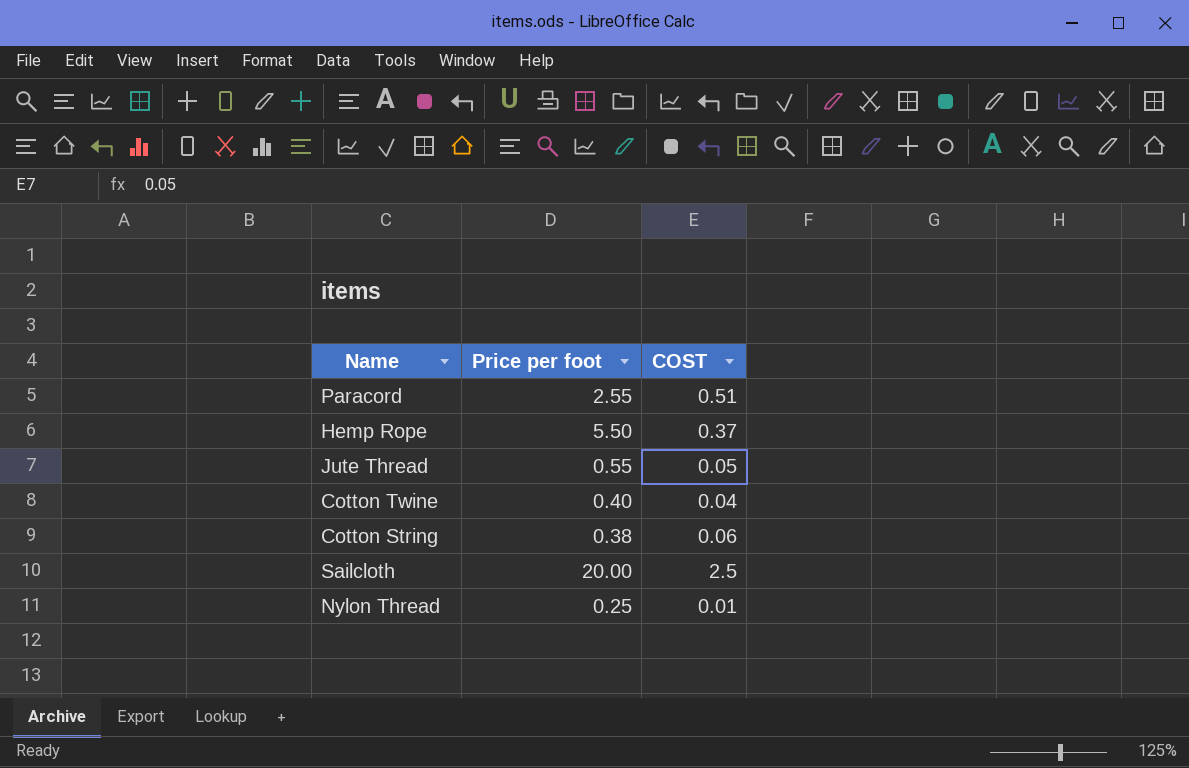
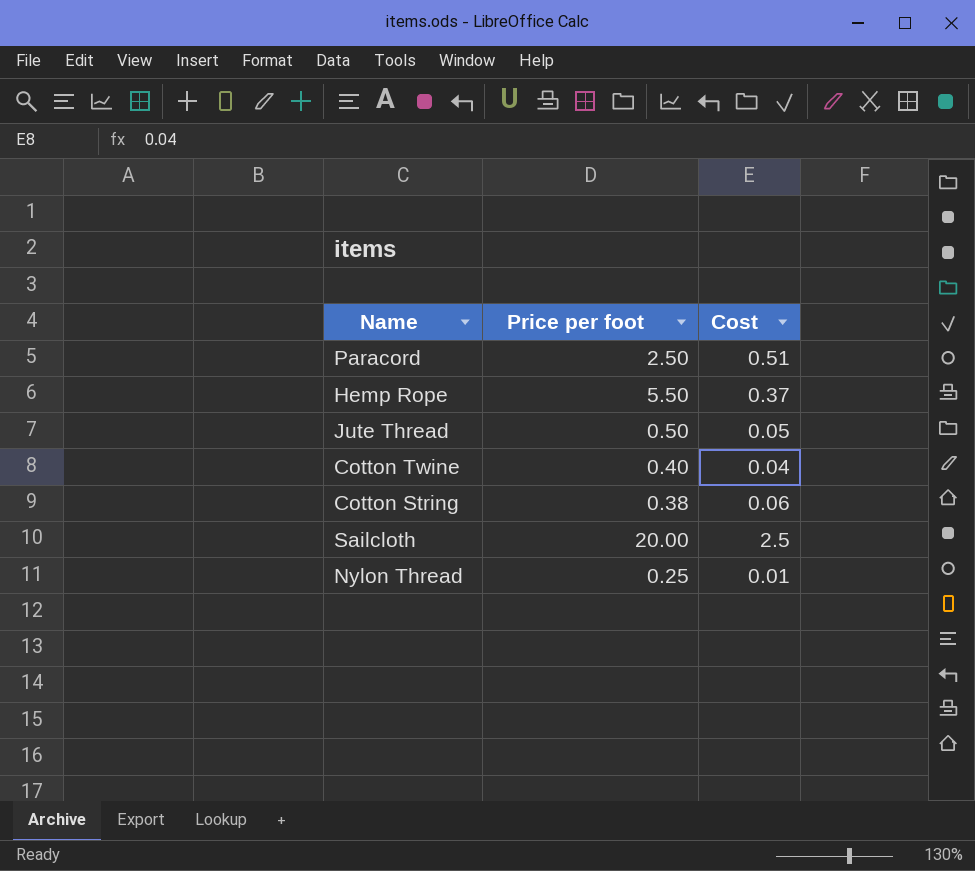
column name: COST -> Cost
Paracord | Price per foot: 2.55 -> 2.50
Jute Thread | Price per foot: 0.55 -> 0.50

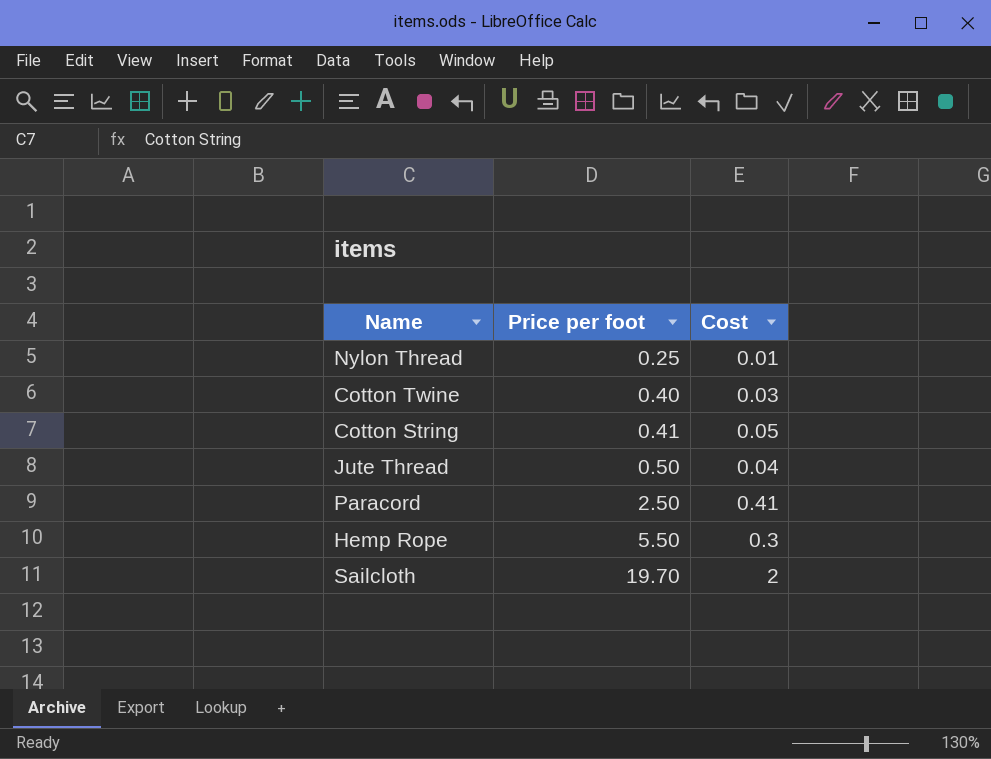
row order: none -> Price per foot ascending
Cotton Twine | Cost: 0.04 -> 0.03
Cotton String | Price per foot: 0.38 -> 0.41
Cotton String | Cost: 0.06 -> 0.05
Jute Thread | Cost: 0.05 -> 0.04
Paracord | Cost: 0.51 -> 0.41
Hemp Rope | Cost: 0.37 -> 0.3
Sailcloth | Price per foot: 20.00 -> 19.70
Sailcloth | Cost: 2.5 -> 2

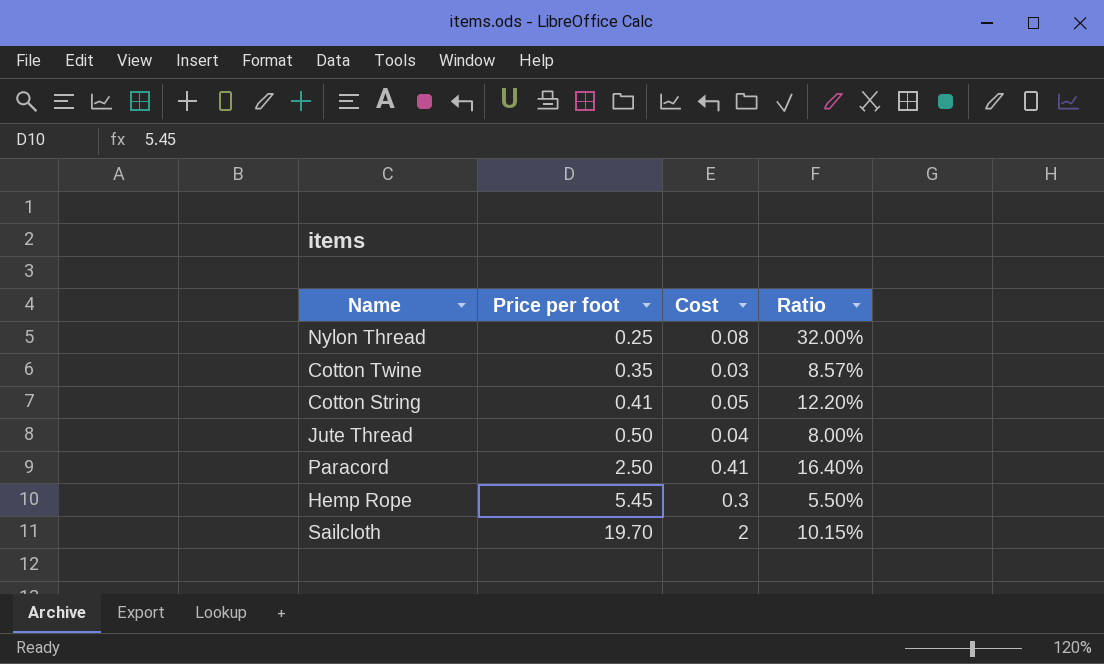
column Ratio | formula: none -> [Cost] / [Price per foot]
Nylon Thread | Cost: 0.01 -> 0.08
Cotton Twine | Price per foot: 0.40 -> 0.35
Hemp Rope | Price per foot: 5.50 -> 5.45

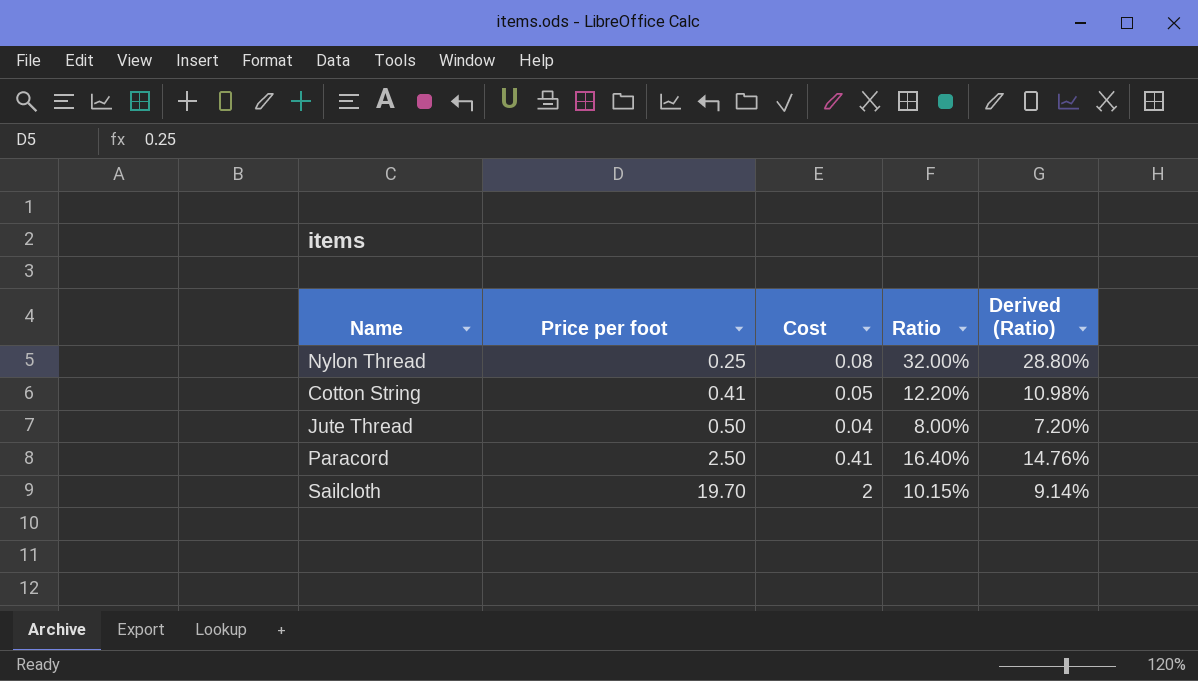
column Derived (Ratio) | formula: none -> [Ratio] * 0.9
row Cotton Twine: 0.35 | 0.03 | 8.57% -> none
row Hemp Rope: 5.45 | 0.3 | 5.50% -> none

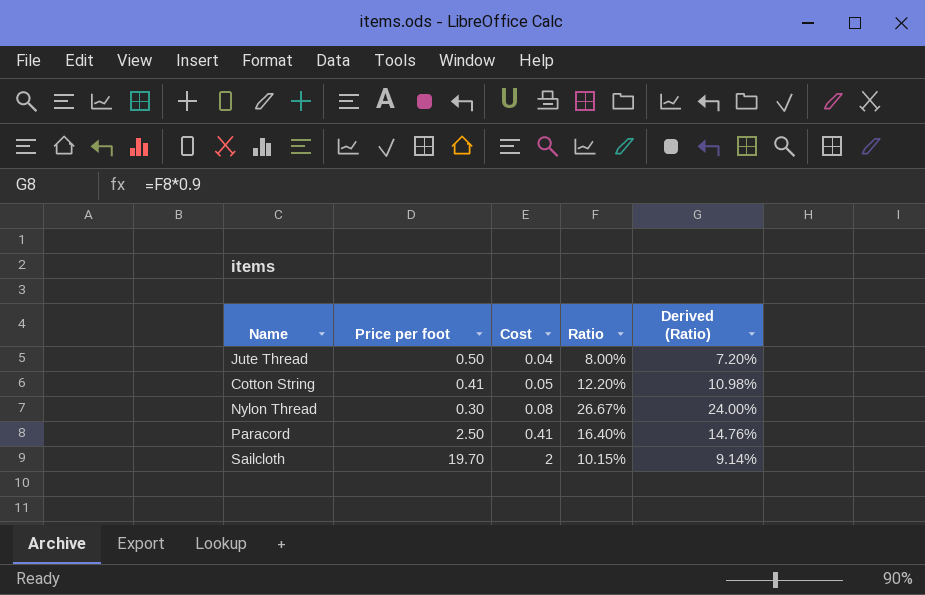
row order: Price per foot ascending -> Cost ascending
Nylon Thread | Price per foot: 0.25 -> 0.30
Nylon Thread | Ratio: 32.00% -> 26.67%
Nylon Thread | Derived (Ratio): 28.80% -> 24.00%

